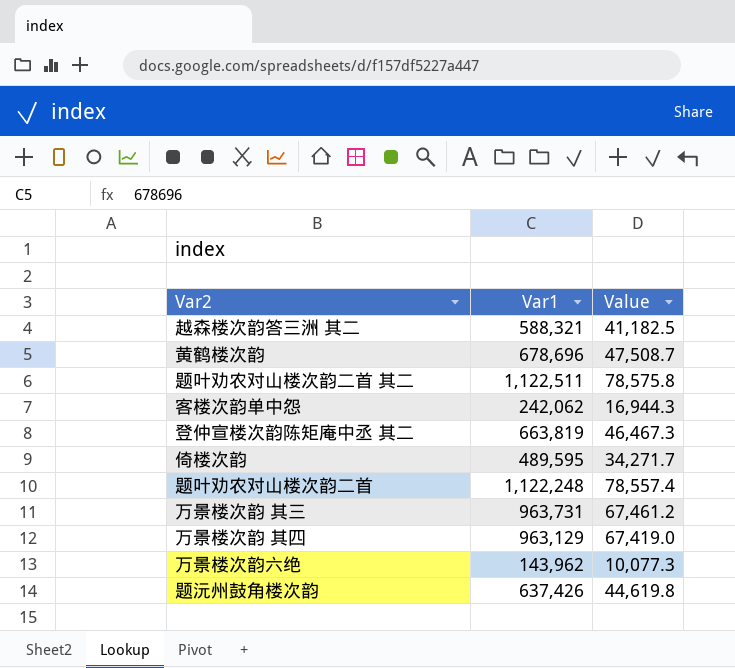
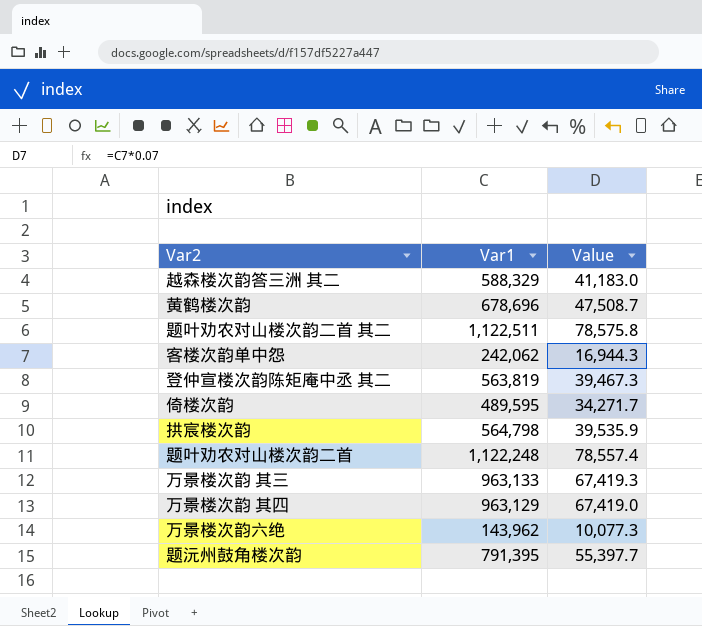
越森楼次韵答三洲 其二 | Var1: 588,321 -> 588,329
越森楼次韵答三洲 其二 | Value: 41,182.5 -> 41,183.0
登仲宣楼次韵陈矩庵中丞 其二 | Var1: 663,819 -> 563,819
登仲宣楼次韵陈矩庵中丞 其二 | Value: 46,467.3 -> 39,467.3
row 拱宸楼次韵: none -> 564,798 | 39,535.9
万景楼次韵 其三 | Var1: 963,731 -> 963,133
万景楼次韵 其三 | Value: 67,461.2 -> 67,419.3
题沅州鼓角楼次韵 | Var1: 637,426 -> 791,395
题沅州鼓角楼次韵 | Value: 44,619.8 -> 55,397.7

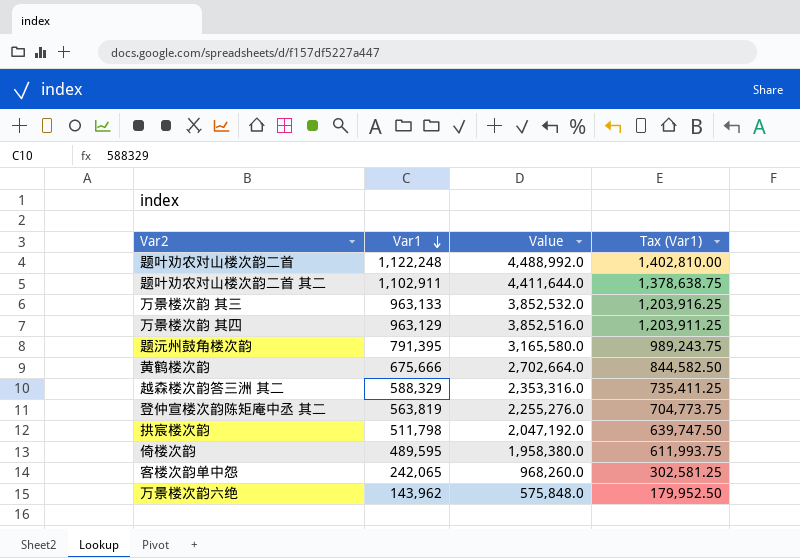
row order: none -> Var1 descending
column Value | formula: [Var1] * 0.07 -> [Var1] * 4
column Tax (Var1) | formula: none -> [Var1] * 1.25
题叶劝农对山楼次韵二首 其二 | Var1: 1,122,511 -> 1,102,911
黄鹤楼次韵 | Var1: 678,696 -> 675,666
拱宸楼次韵 | Var1: 564,798 -> 511,798
客楼次韵单中怨 | Var1: 242,062 -> 242,065

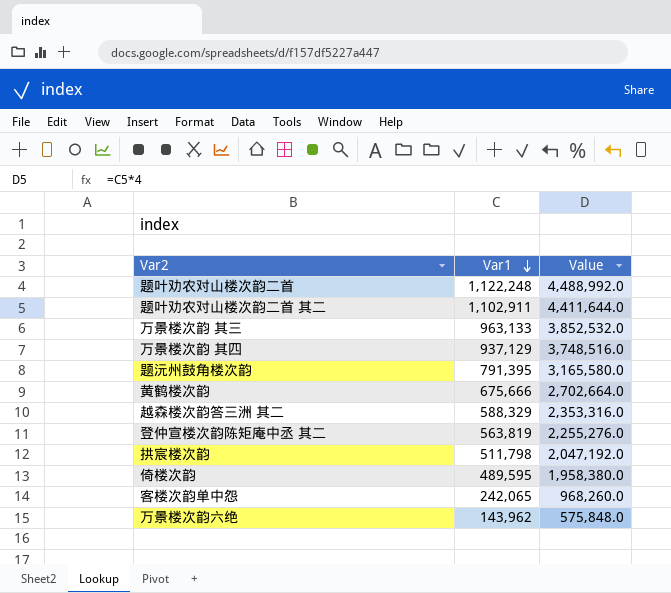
column Tax (Var1) | formula: [Var1] * 1.25 -> none
万景楼次韵 其四 | Var1: 963,129 -> 937,129
万景楼次韵 其四 | Value: 3,852,516.0 -> 3,748,516.0

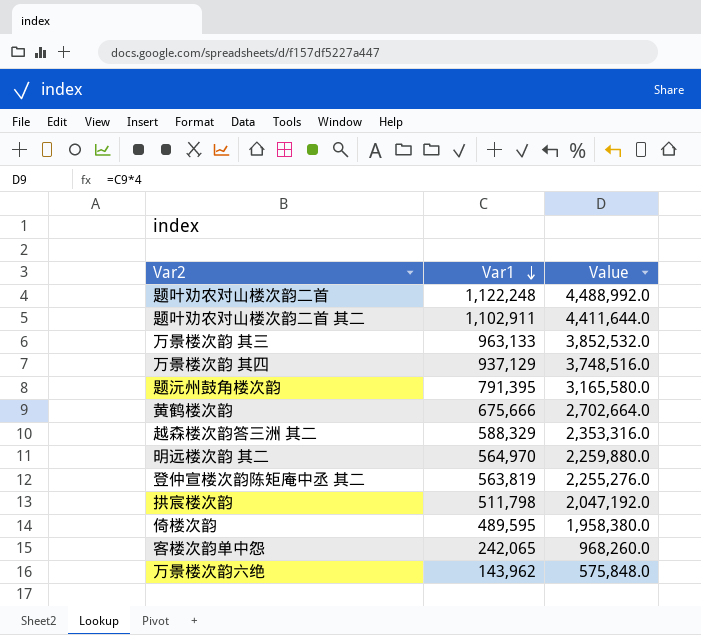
row 明远楼次韵 其二: none -> 564,970 | 2,259,880.0

